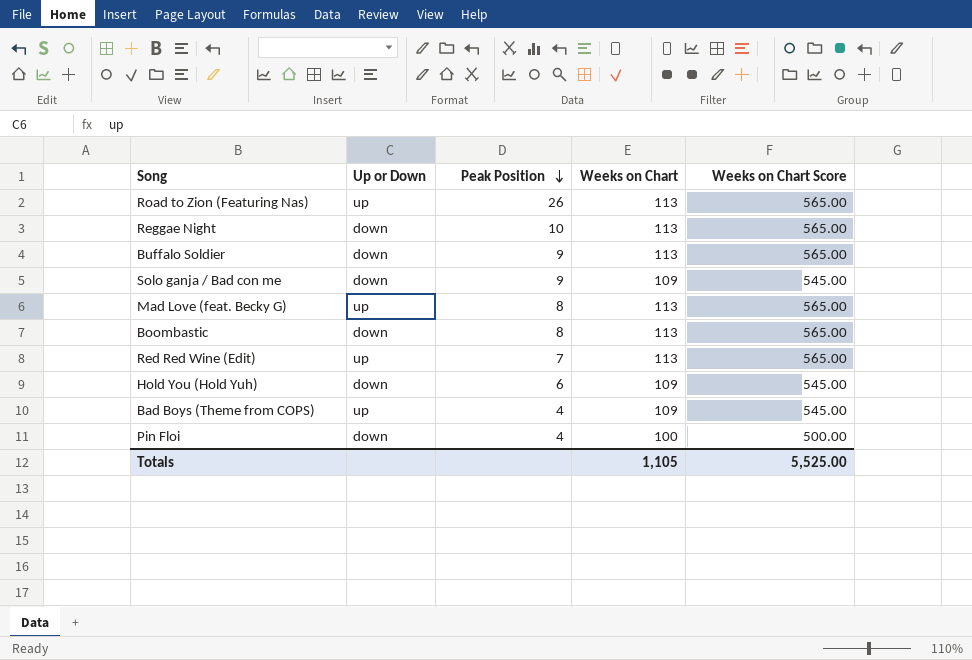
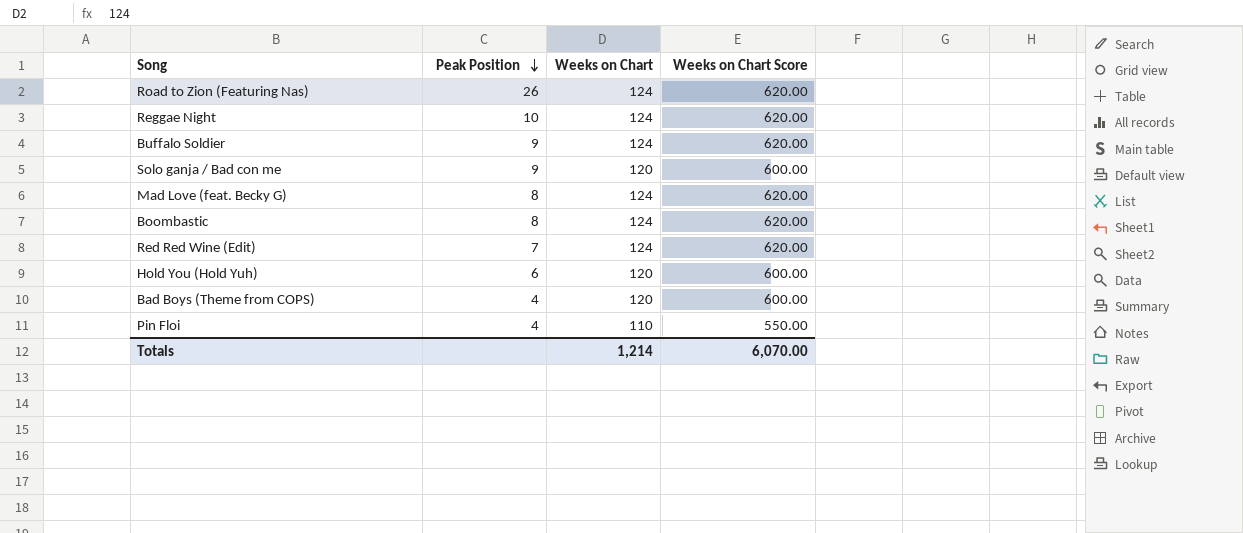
column Up or Down | position: 2 -> none
Road to Zion (Featuring Nas) | Weeks on Chart: 113 -> 124
Road to Zion (Featuring Nas) | Weeks on Chart Score: 565.00 -> 620.00
Reggae Night | Weeks on Chart: 113 -> 124
Reggae Night | Weeks on Chart Score: 565.00 -> 620.00
Buffalo Soldier | Weeks on Chart: 113 -> 124
Buffalo Soldier | Weeks on Chart Score: 565.00 -> 620.00
Solo ganja / Bad con me | Weeks on Chart: 109 -> 120
Solo ganja / Bad con me | Weeks on Chart Score: 545.00 -> 600.00
Mad Love (feat. Becky G) | Weeks on Chart: 113 -> 124
Mad Love (feat. Becky G) | Weeks on Chart Score: 565.00 -> 620.00
Boombastic | Weeks on Chart: 113 -> 124
Boombastic | Weeks on Chart Score: 565.00 -> 620.00
Red Red Wine (Edit) | Weeks on Chart: 113 -> 124
Red Red Wine (Edit) | Weeks on Chart Score: 565.00 -> 620.00
Hold You (Hold Yuh) | Weeks on Chart: 109 -> 120
Hold You (Hold Yuh) | Weeks on Chart Score: 545.00 -> 600.00
Bad Boys (Theme from COPS) | Weeks on Chart: 109 -> 120
Bad Boys (Theme from COPS) | Weeks on Chart Score: 545.00 -> 600.00
Pin Floi | Weeks on Chart: 100 -> 110
Pin Floi | Weeks on Chart Score: 500.00 -> 550.00
Totals | Weeks on Chart: 1,105 -> 1,214
Totals | Weeks on Chart Score: 5,525.00 -> 6,070.00

